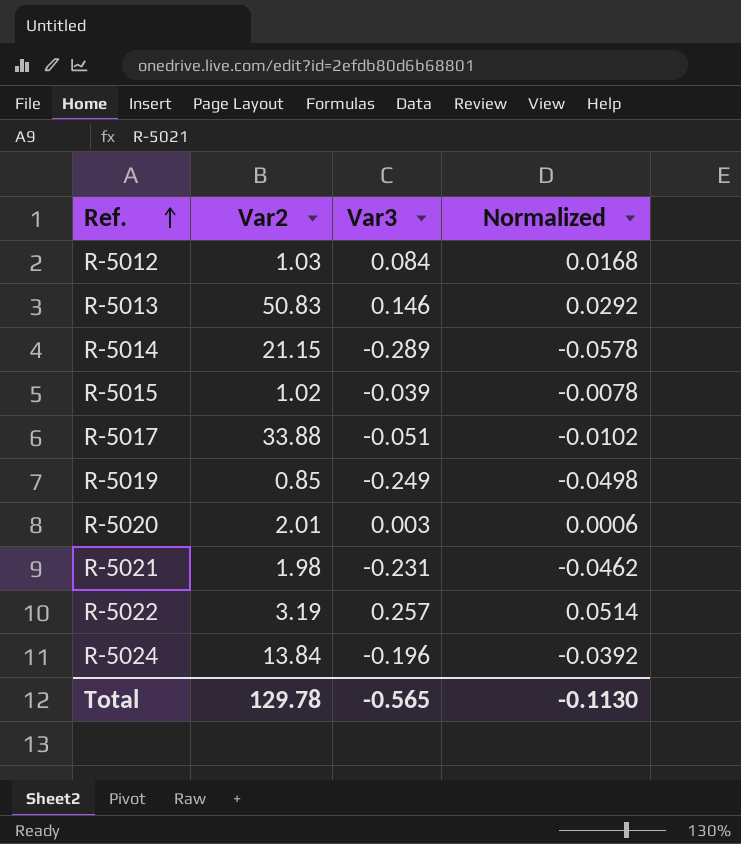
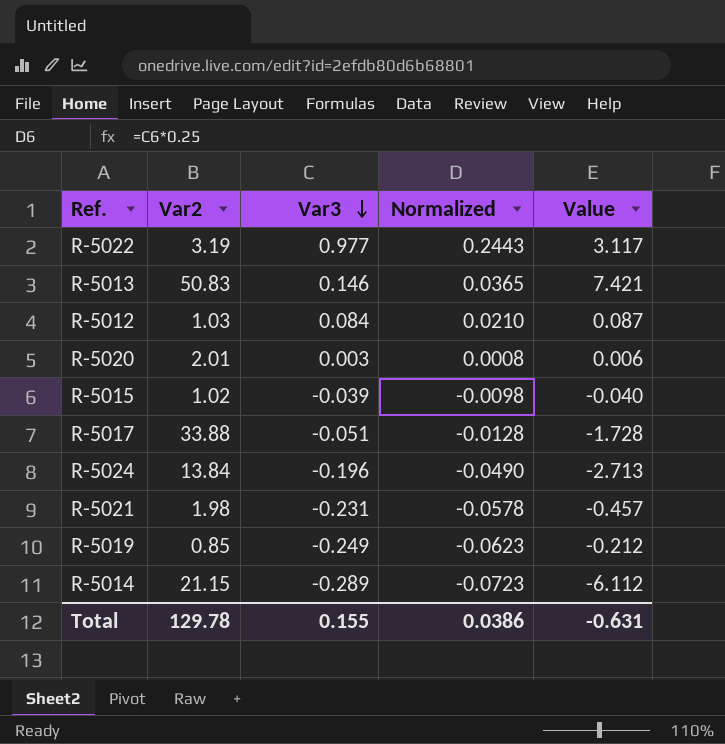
row order: Ref. ascending -> Var3 descending
column Normalized | formula: [Var3] * 0.2 -> [Var3] * 0.25
column Value | formula: none -> [Var2] * [Var3]
R-5022 | Var3: 0.257 -> 0.977
Total | Var3: -0.565 -> 0.155
Total | Normalized: -0.1130 -> 0.0386

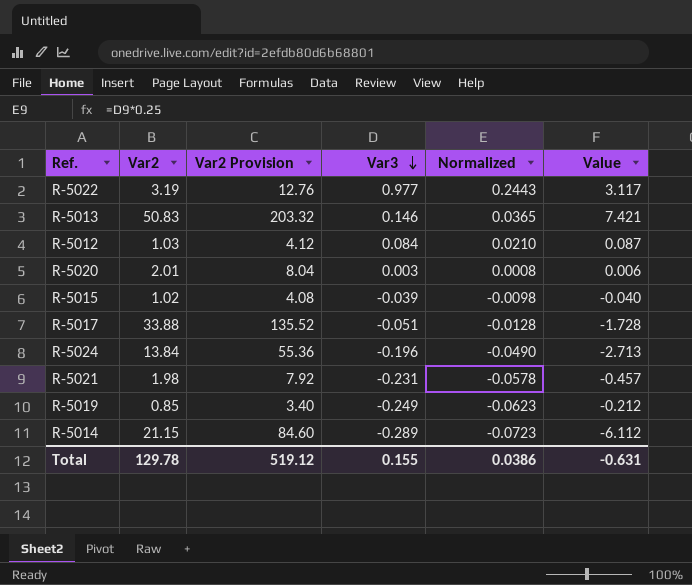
column Var2 Provision | formula: none -> [Var2] * 4

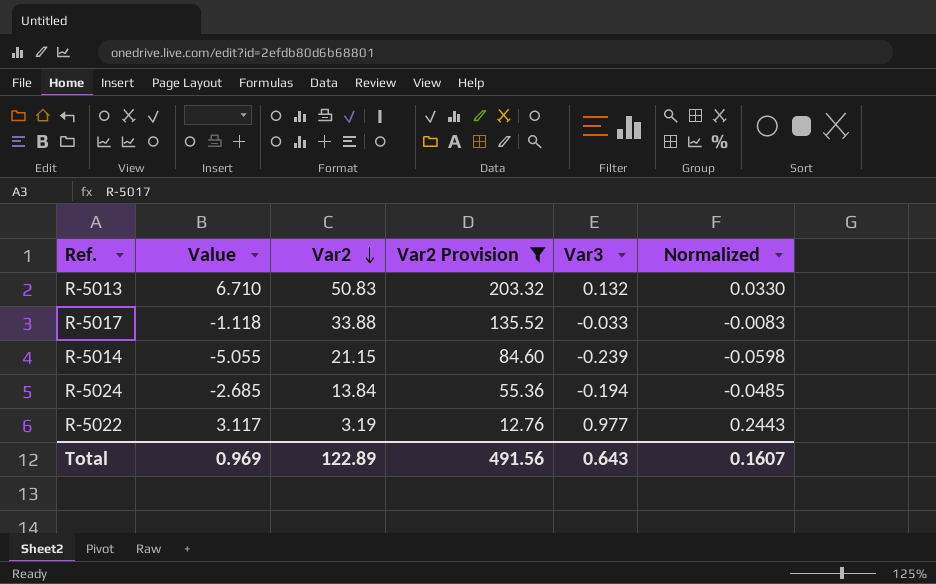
filter: none -> Var2 Provision >= 12.76
row order: Var3 descending -> Var2 descending
column Value | position: 6 -> 2
R-5013 | Value: 7.421 -> 6.710
R-5013 | Var3: 0.146 -> 0.132
R-5013 | Normalized: 0.0365 -> 0.0330
R-5017 | Value: -1.728 -> -1.118
R-5017 | Var3: -0.051 -> -0.033
R-5017 | Normalized: -0.0128 -> -0.0083
R-5014 | Value: -6.112 -> -5.055
R-5014 | Var3: -0.289 -> -0.239
R-5014 | Normalized: -0.0723 -> -0.0598
R-5024 | Value: -2.713 -> -2.685
R-5024 | Var3: -0.196 -> -0.194
R-5024 | Normalized: -0.0490 -> -0.0485
Total | Value: -0.631 -> 0.969
Total | Var2: 129.78 -> 122.89
Total | Var2 Provision: 519.12 -> 491.56
Total | Var3: 0.155 -> 0.643
Total | Normalized: 0.0386 -> 0.1607

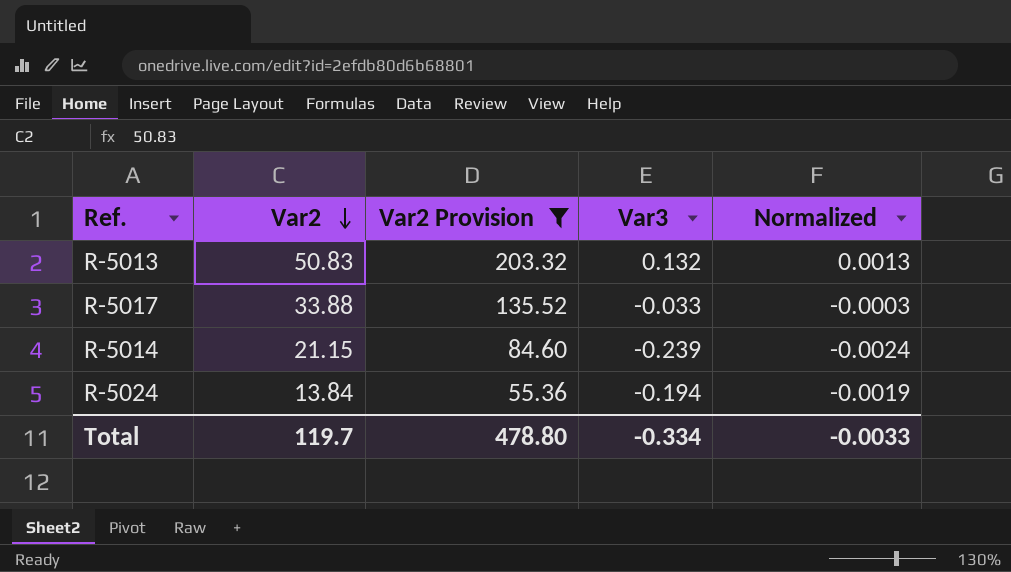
column Value | formula: [Var2] * [Var3] -> none
column Normalized | formula: [Var3] * 0.25 -> [Var3] * 0.01
row R-5022: 3.117 | 3.19 | 12.76 | 0.977 | 0.2443 -> none
Total | Var2: 122.89 -> 119.7
Total | Var2 Provision: 491.56 -> 478.80
Total | Var3: 0.643 -> -0.334
Total | Normalized: 0.1607 -> -0.0033

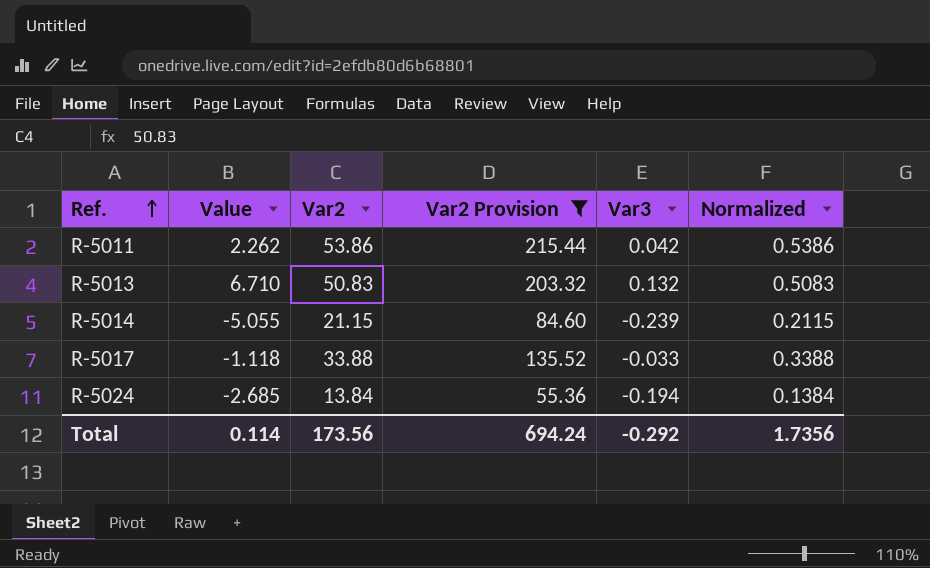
row order: Var2 descending -> Ref. ascending
column Value | formula: none -> [Var2] * [Var3]
column Normalized | formula: [Var3] * 0.01 -> [Var2] * 0.01
row R-5011: none -> 2.262 | 53.86 | 215.44 | 0.042 | 0.5386
Total | Var2: 119.7 -> 173.56
Total | Var2 Provision: 478.80 -> 694.24
Total | Var3: -0.334 -> -0.292
Total | Normalized: -0.0033 -> 1.7356

